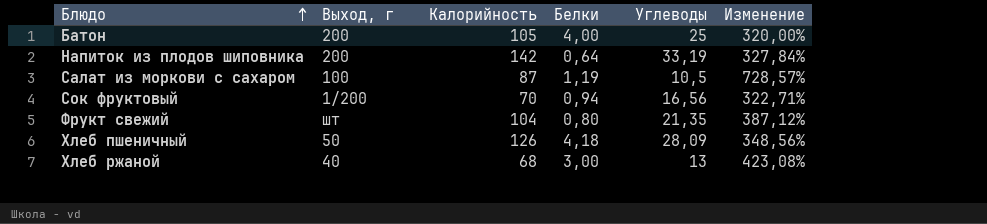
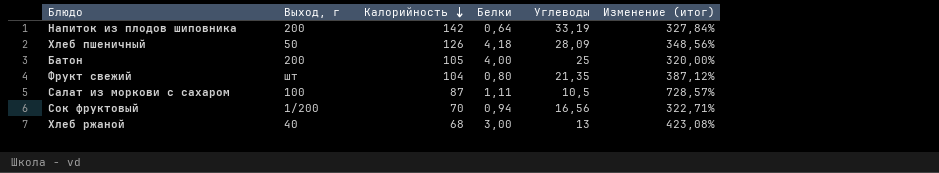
row order: Блюдо ascending -> Калорийность descending
column name: Изменение -> Изменение (итог)
Салат из моркови с сахаром | Белки: 1,19 -> 1,11

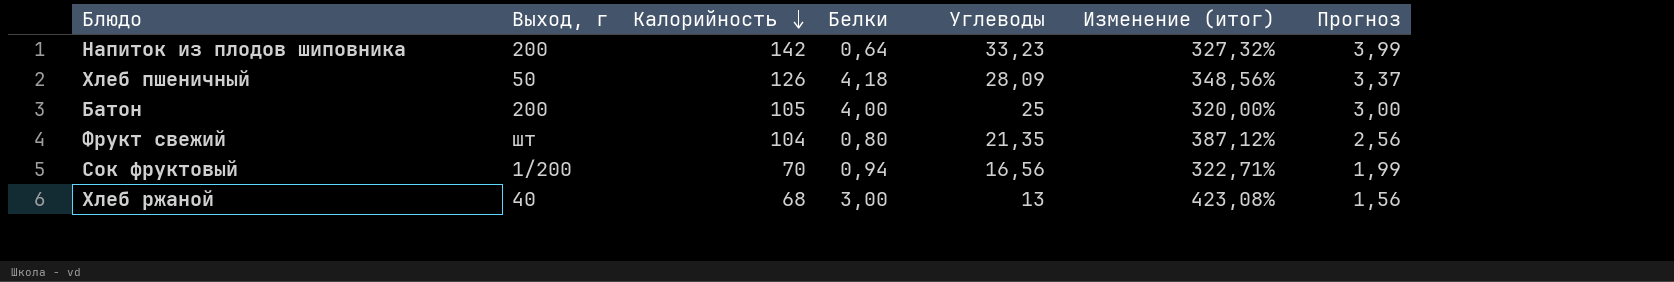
column Прогноз | formula: none -> [Углеводы] * 0,12
row Салат из моркови с сахаром: 100 | 87 | 1,11 | 10,5 | 728,57% -> none
Напиток из плодов шиповника | Углеводы: 33,19 -> 33,23
Напиток из плодов шиповника | Изменение (итог): 327,84% -> 327,32%

